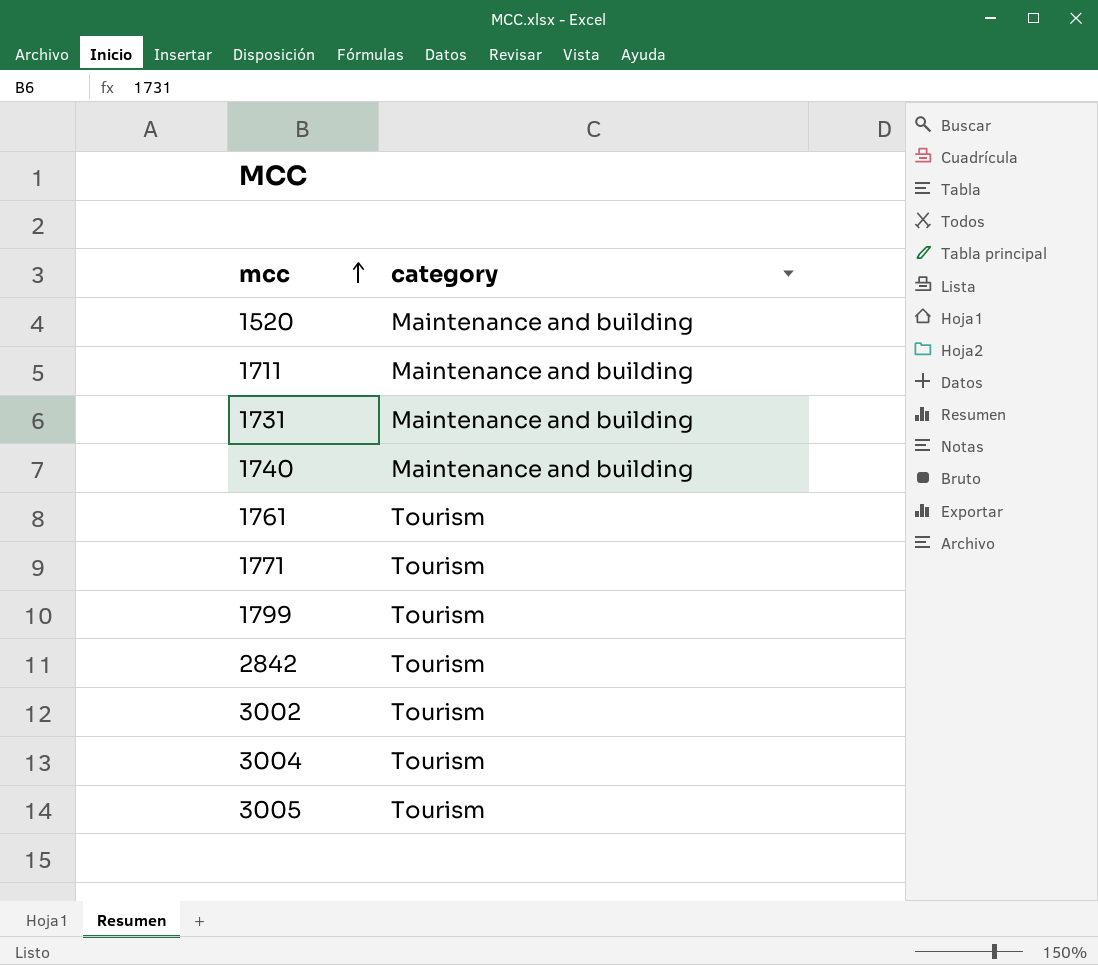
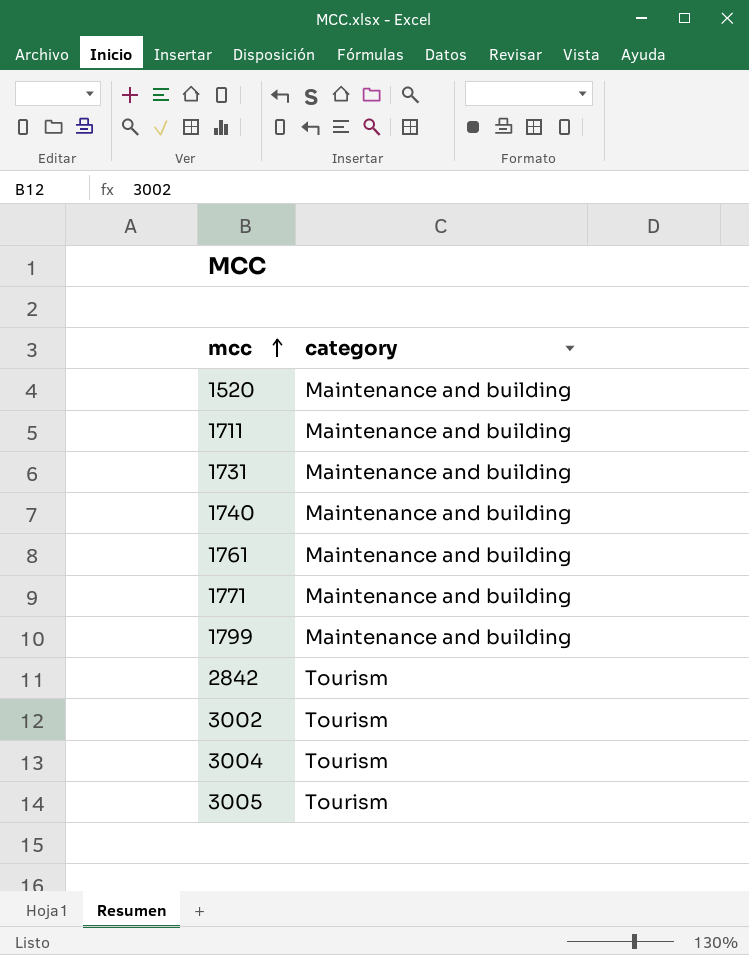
1761 | category: Tourism -> Maintenance and building
1771 | category: Tourism -> Maintenance and building
1799 | category: Tourism -> Maintenance and building

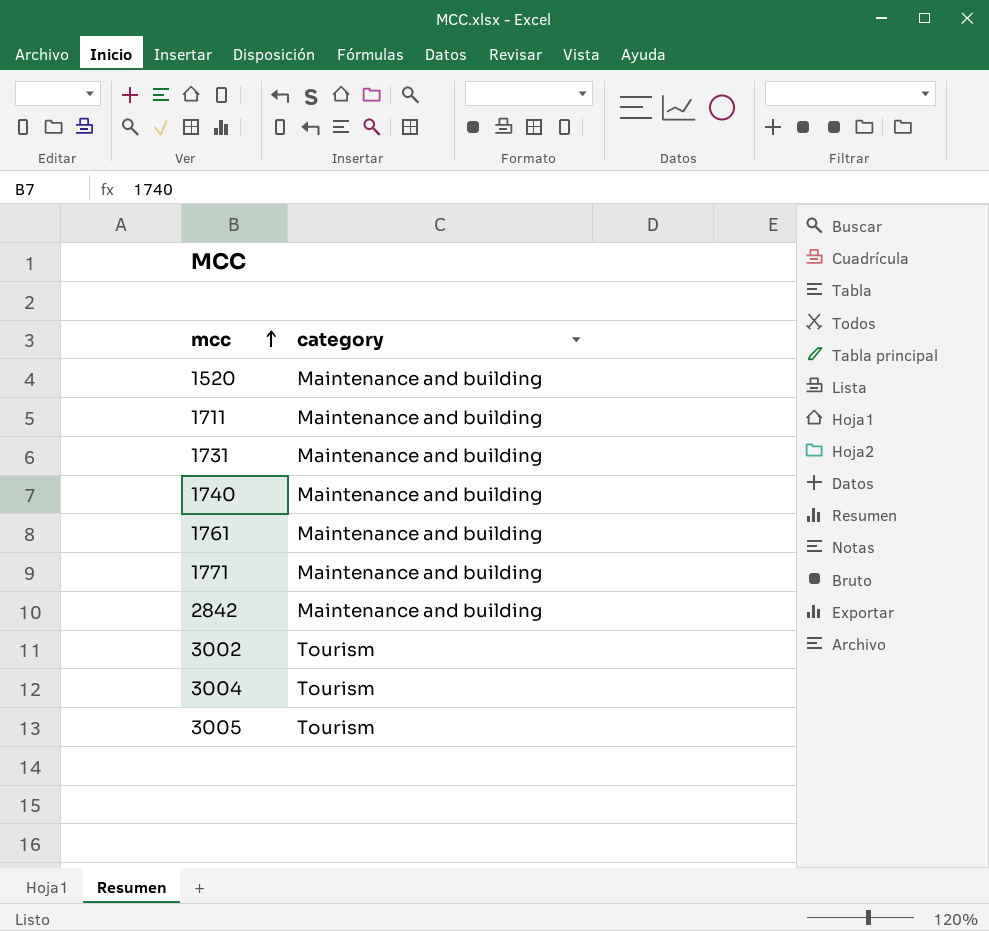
row 1799: Maintenance and building -> none
2842 | category: Tourism -> Maintenance and building

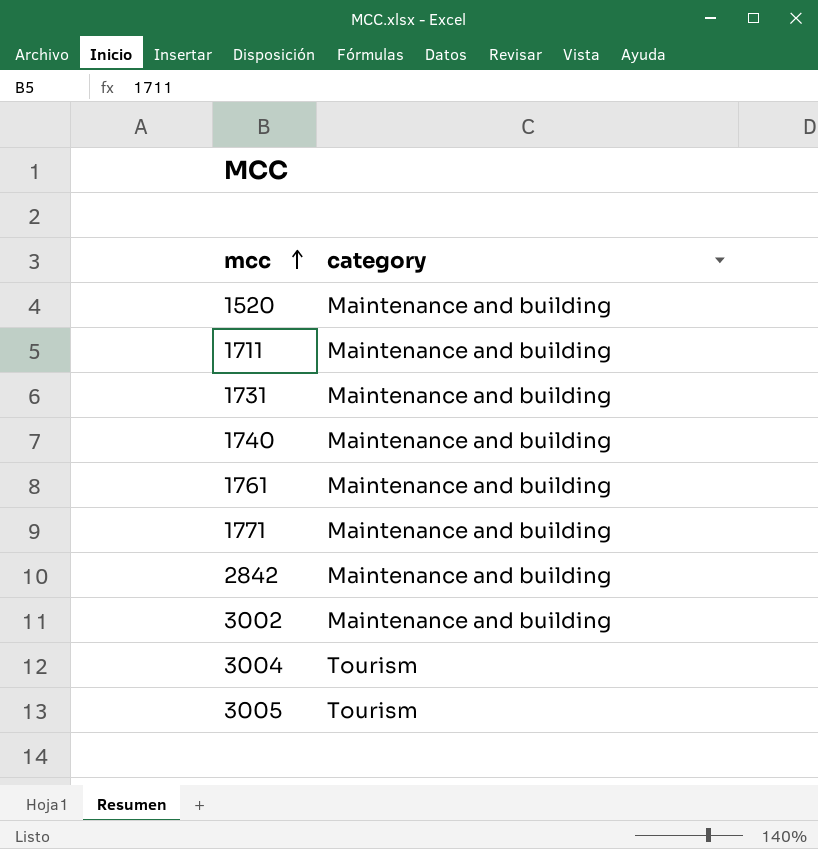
3002 | category: Tourism -> Maintenance and building

